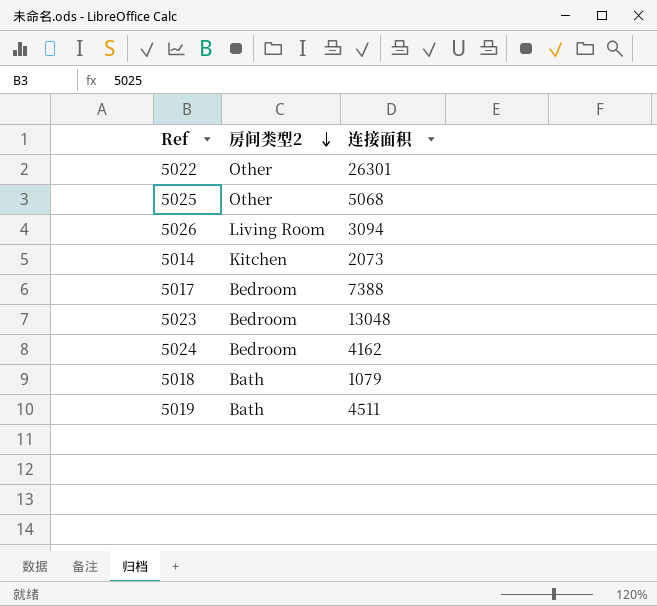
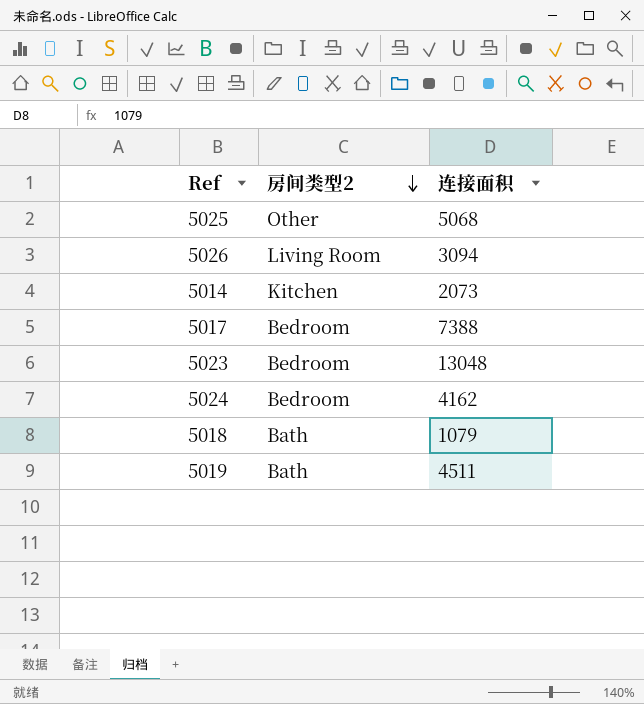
row 5022: Other | 26301 -> none

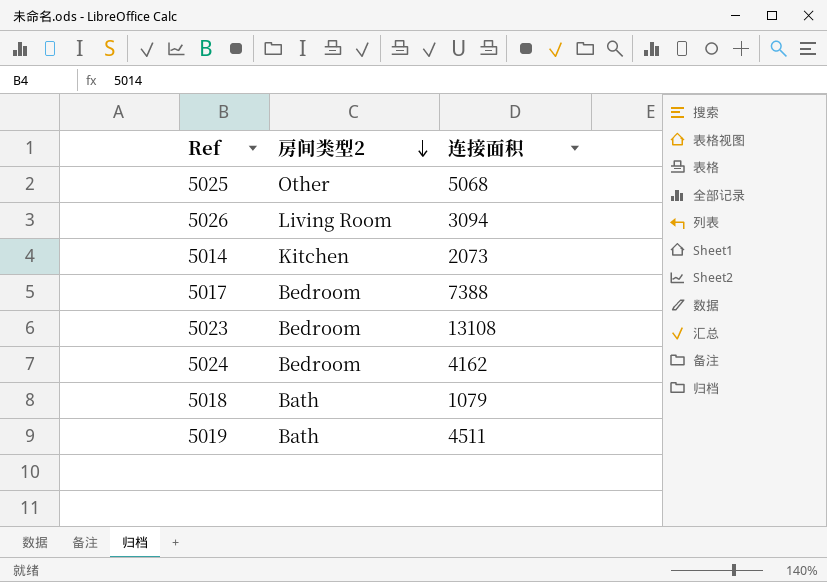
5023 | 连接面积: 13048 -> 13108

